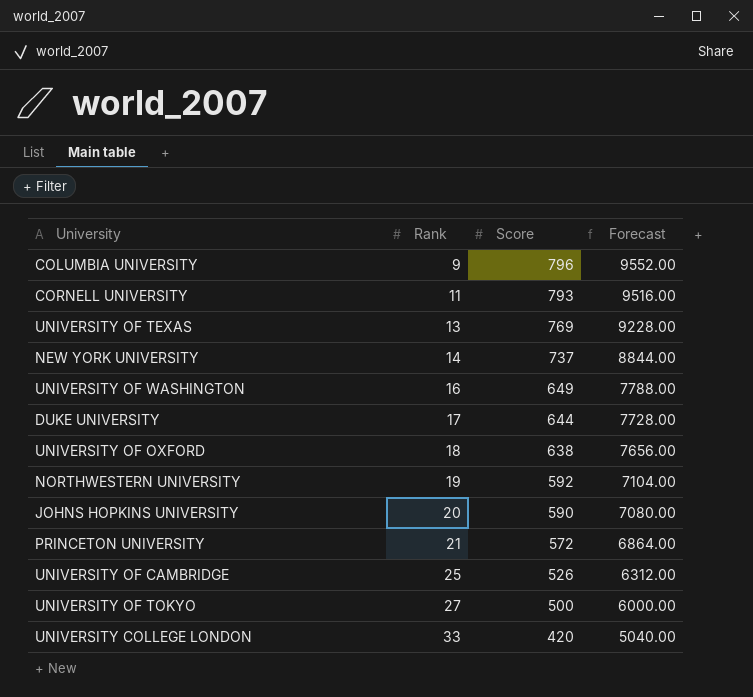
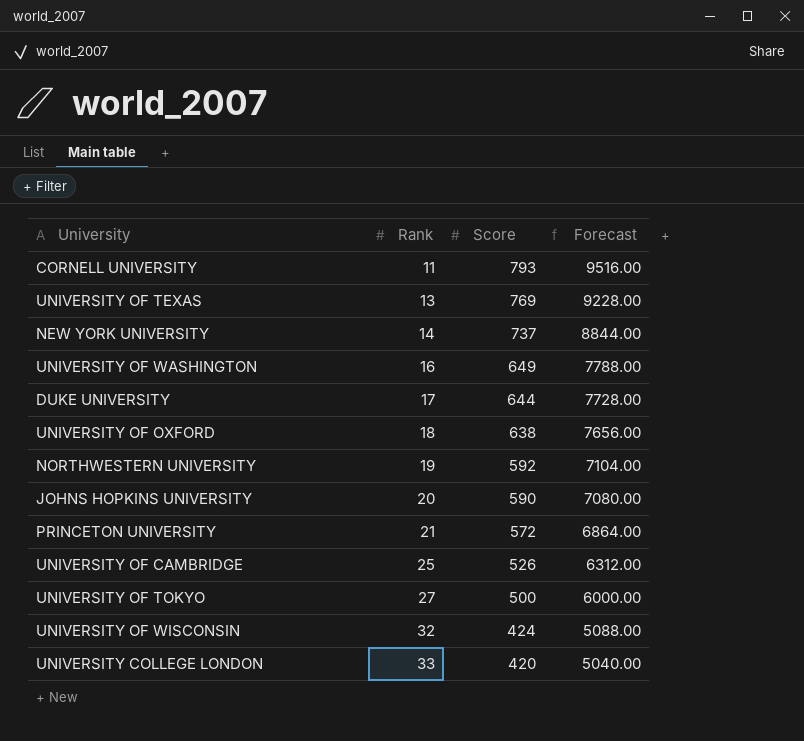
row COLUMBIA UNIVERSITY: 9 | 796 | 9552.00 -> none
row UNIVERSITY OF WISCONSIN: none -> 32 | 424 | 5088.00

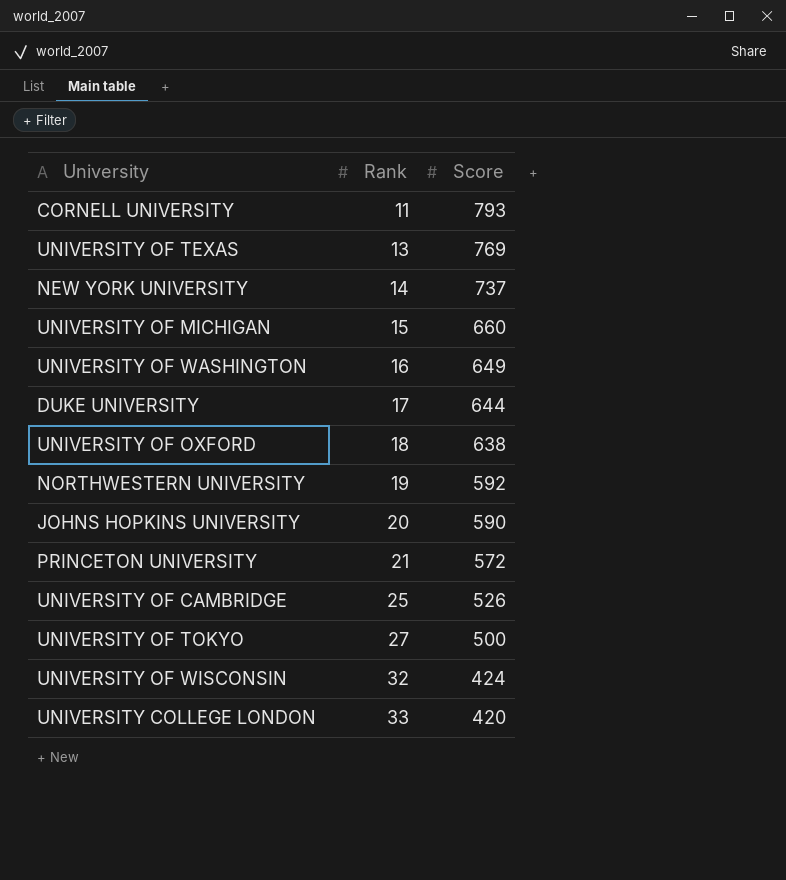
column Forecast | formula: [Score] * 12 -> none
row UNIVERSITY OF MICHIGAN: none -> 15 | 660

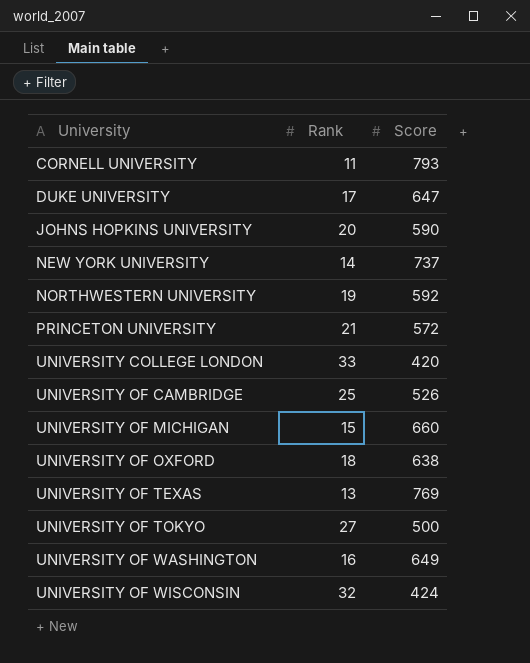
row order: Rank ascending -> University ascending
DUKE UNIVERSITY | Score: 644 -> 647

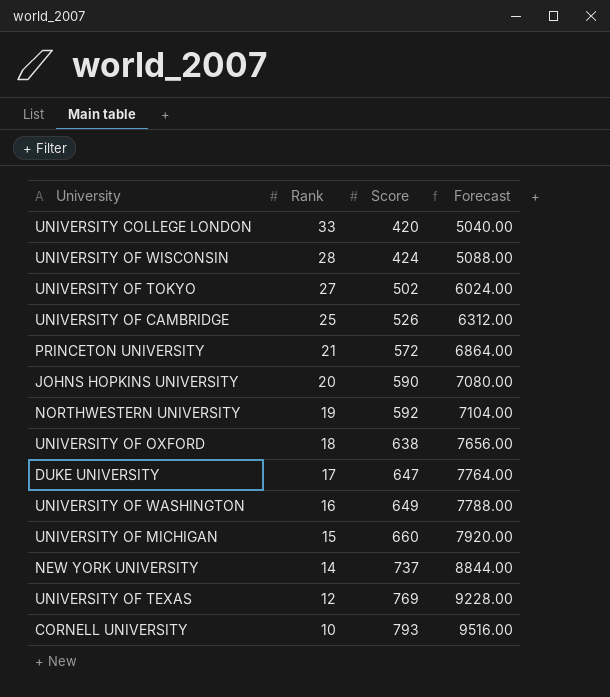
row order: University ascending -> Rank descending
column Forecast | formula: none -> [Score] * 12
UNIVERSITY OF WISCONSIN | Rank: 32 -> 28
UNIVERSITY OF TOKYO | Score: 500 -> 502
UNIVERSITY OF TEXAS | Rank: 13 -> 12
CORNELL UNIVERSITY | Rank: 11 -> 10

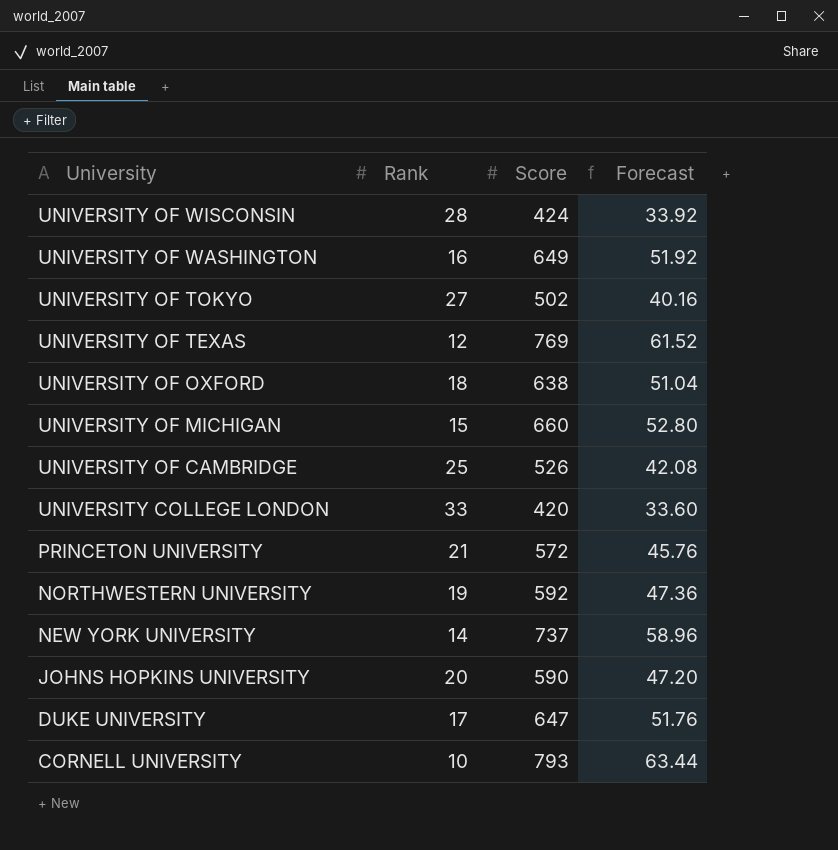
row order: Rank descending -> University descending
column Forecast | formula: [Score] * 12 -> [Score] * 0.08

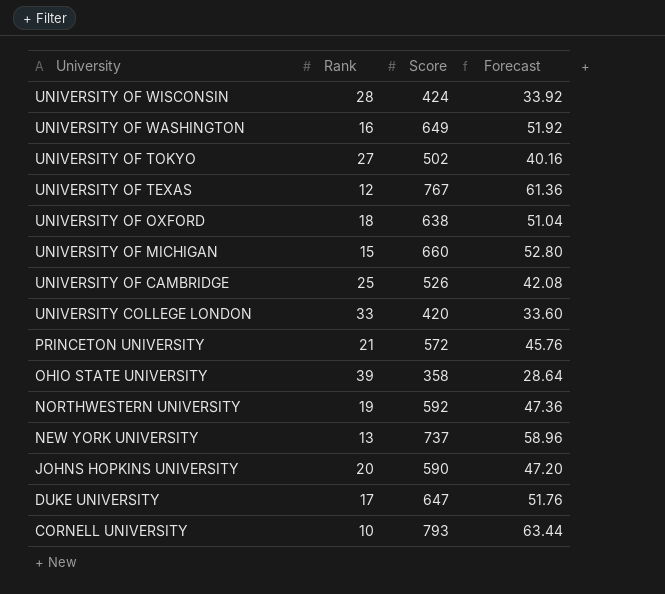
UNIVERSITY OF TEXAS | Score: 769 -> 767
UNIVERSITY OF TEXAS | Forecast: 61.52 -> 61.36
row OHIO STATE UNIVERSITY: none -> 39 | 358 | 28.64
NEW YORK UNIVERSITY | Rank: 14 -> 13

